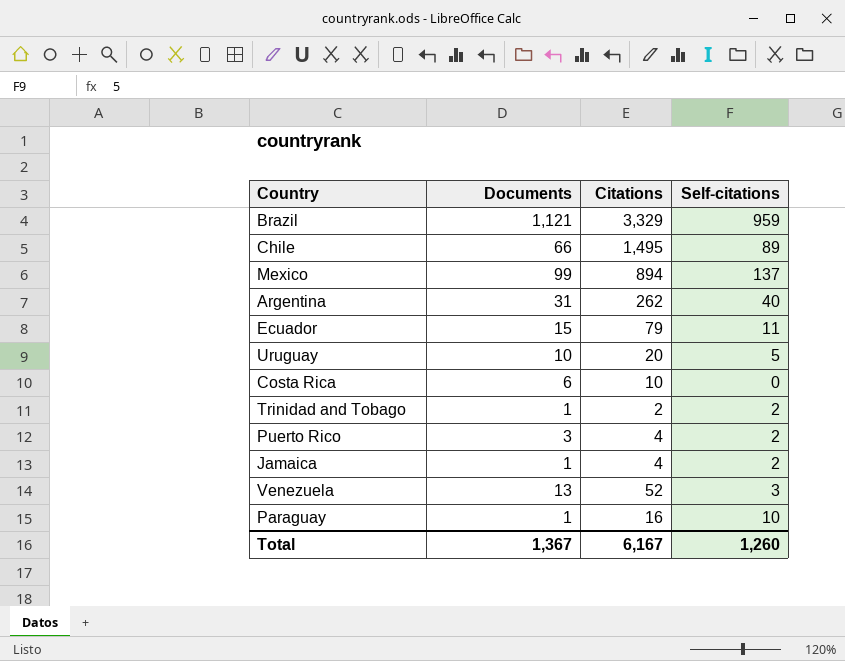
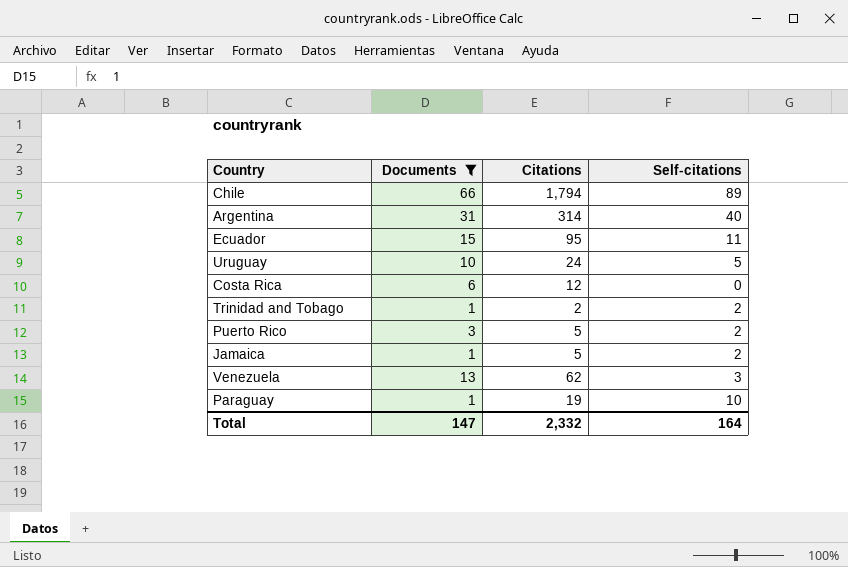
filter: none -> Documents <= 66
Chile | Citations: 1,495 -> 1,794
Argentina | Citations: 262 -> 314
Ecuador | Citations: 79 -> 95
Uruguay | Citations: 20 -> 24
Costa Rica | Citations: 10 -> 12
Puerto Rico | Citations: 4 -> 5
Jamaica | Citations: 4 -> 5
Venezuela | Citations: 52 -> 62
Paraguay | Citations: 16 -> 19
Total | Documents: 1,367 -> 147
Total | Citations: 6,167 -> 2,332
Total | Self-citations: 1,260 -> 164

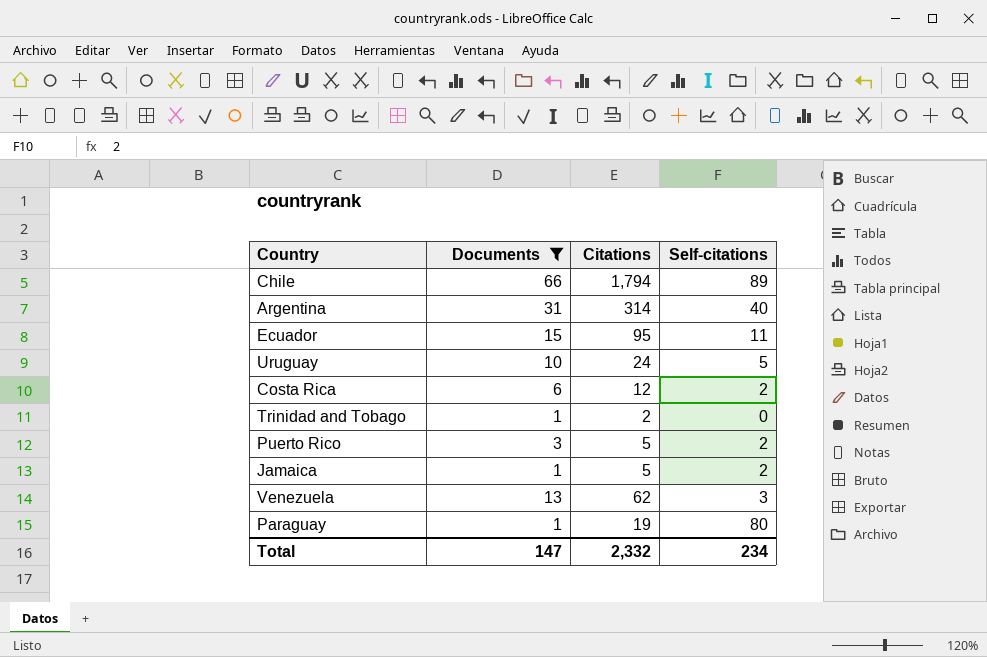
Costa Rica | Self-citations: 0 -> 2
Trinidad and Tobago | Self-citations: 2 -> 0
Paraguay | Self-citations: 10 -> 80
Total | Self-citations: 164 -> 234

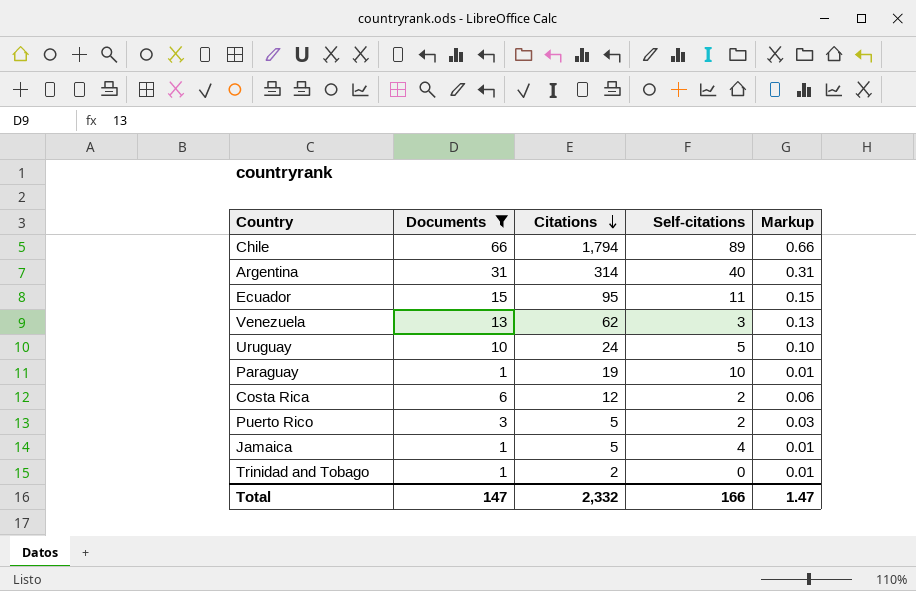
row order: none -> Citations descending
column Markup | formula: none -> [Documents] * 0.01
Paraguay | Self-citations: 80 -> 10
Jamaica | Self-citations: 2 -> 4
Total | Self-citations: 234 -> 166

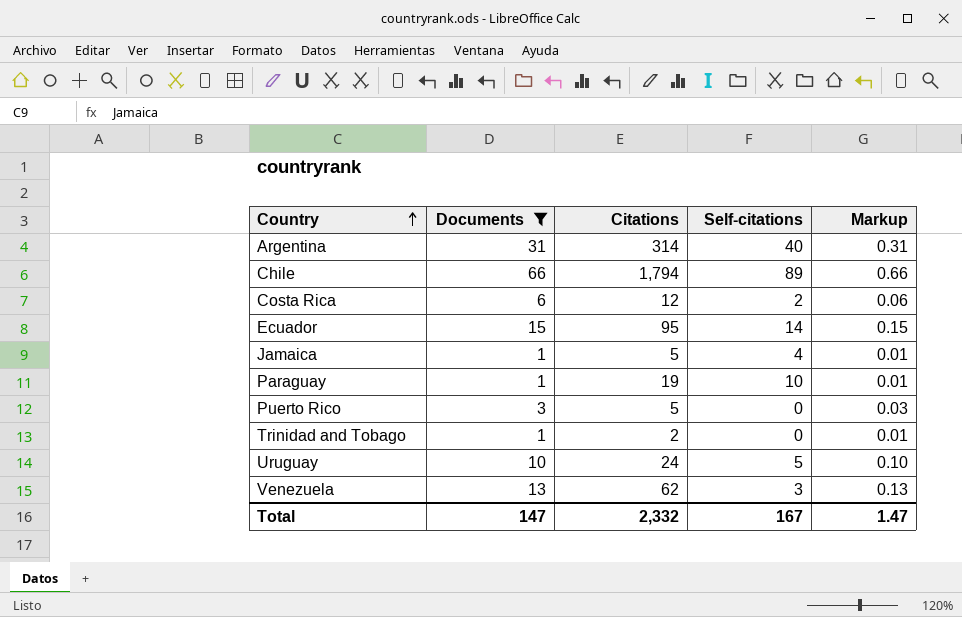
row order: Citations descending -> Country ascending
Ecuador | Self-citations: 11 -> 14
Puerto Rico | Self-citations: 2 -> 0
Total | Self-citations: 166 -> 167

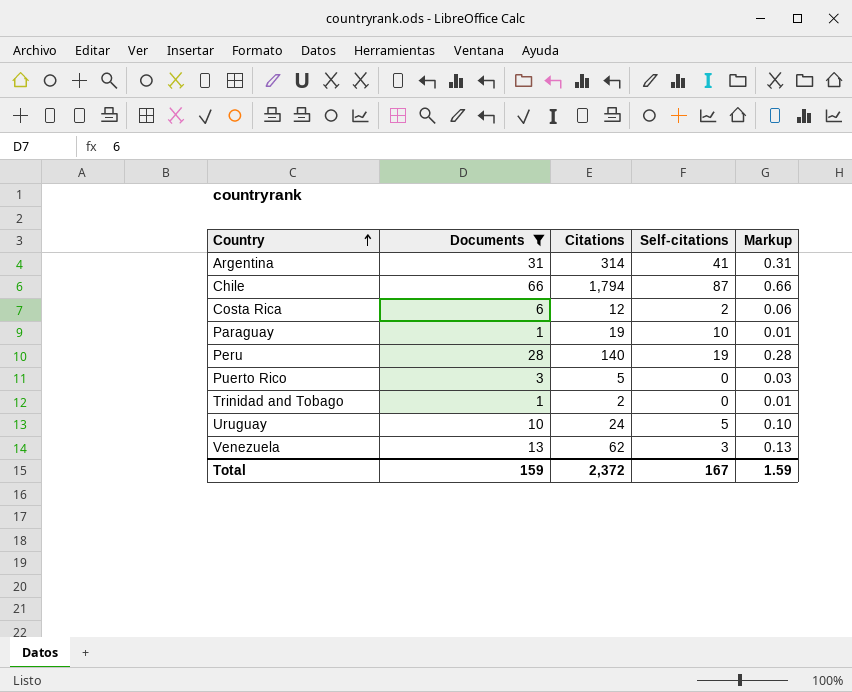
row Ecuador: 15 | 95 | 14 | 0.15 -> none
row Jamaica: 1 | 5 | 4 | 0.01 -> none
Argentina | Self-citations: 40 -> 41
Chile | Self-citations: 89 -> 87
row Peru: none -> 28 | 140 | 19 | 0.28
Total | Documents: 147 -> 159
Total | Citations: 2,332 -> 2,372
Total | Markup: 1.47 -> 1.59

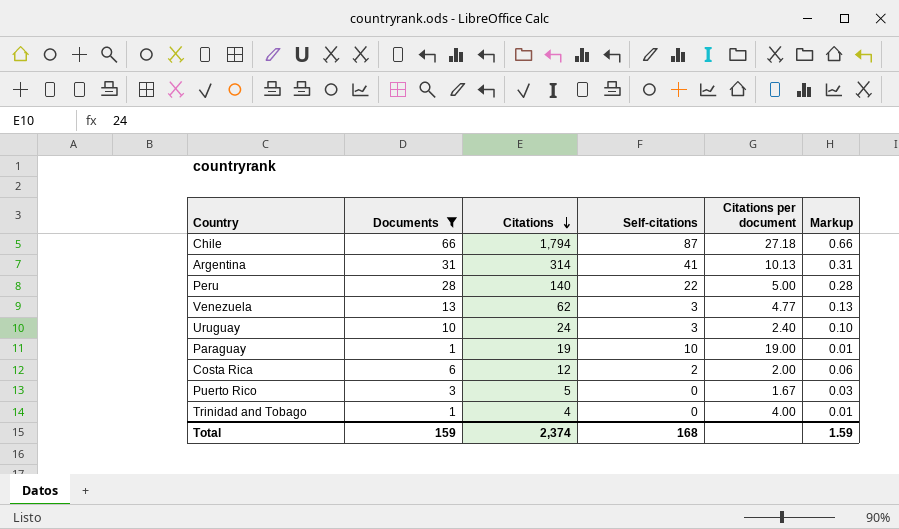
row order: Country ascending -> Citations descending
column Citations per document | formula: none -> [Citations] / [Documents]
Peru | Self-citations: 19 -> 22
Uruguay | Self-citations: 5 -> 3
Trinidad and Tobago | Citations: 2 -> 4
Total | Citations: 2,372 -> 2,374
Total | Self-citations: 167 -> 168

